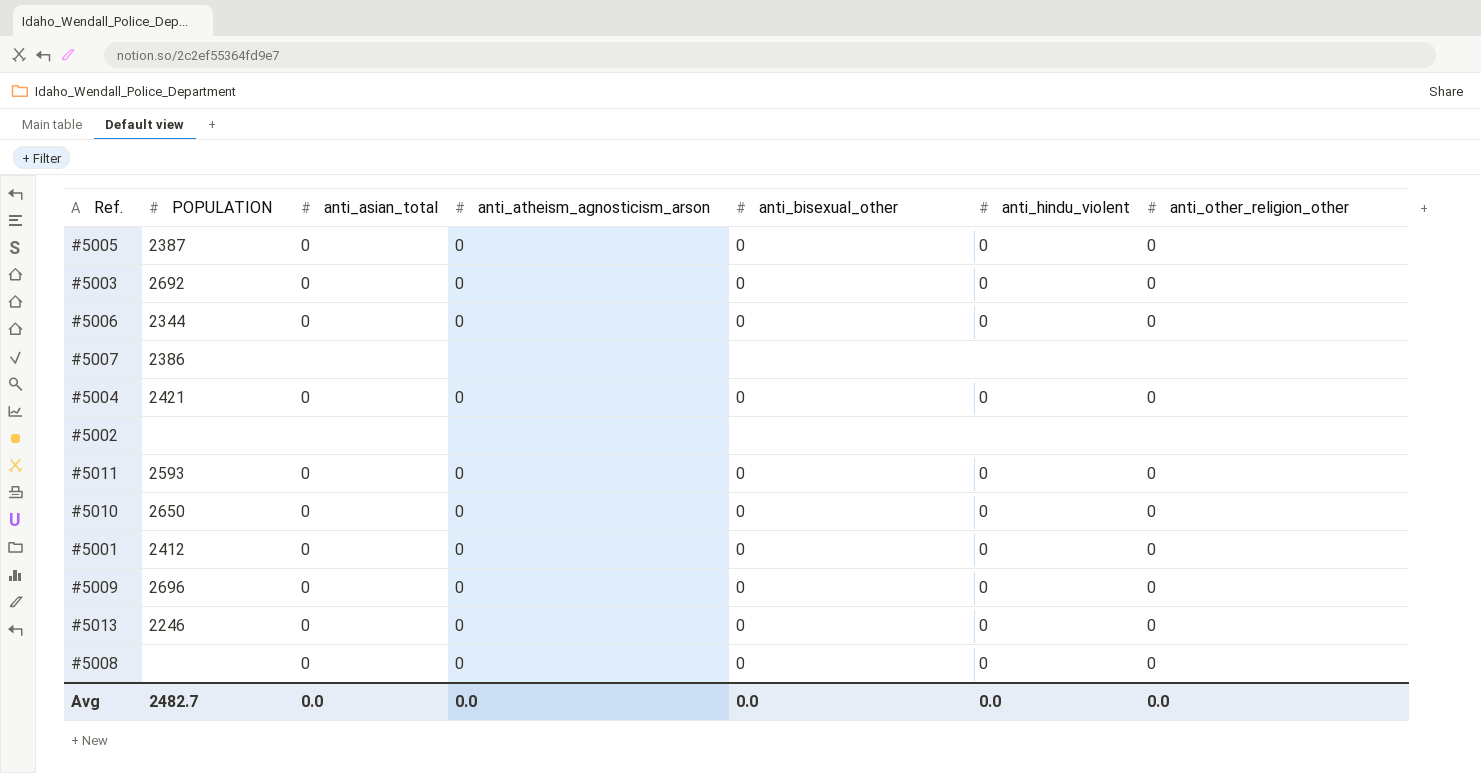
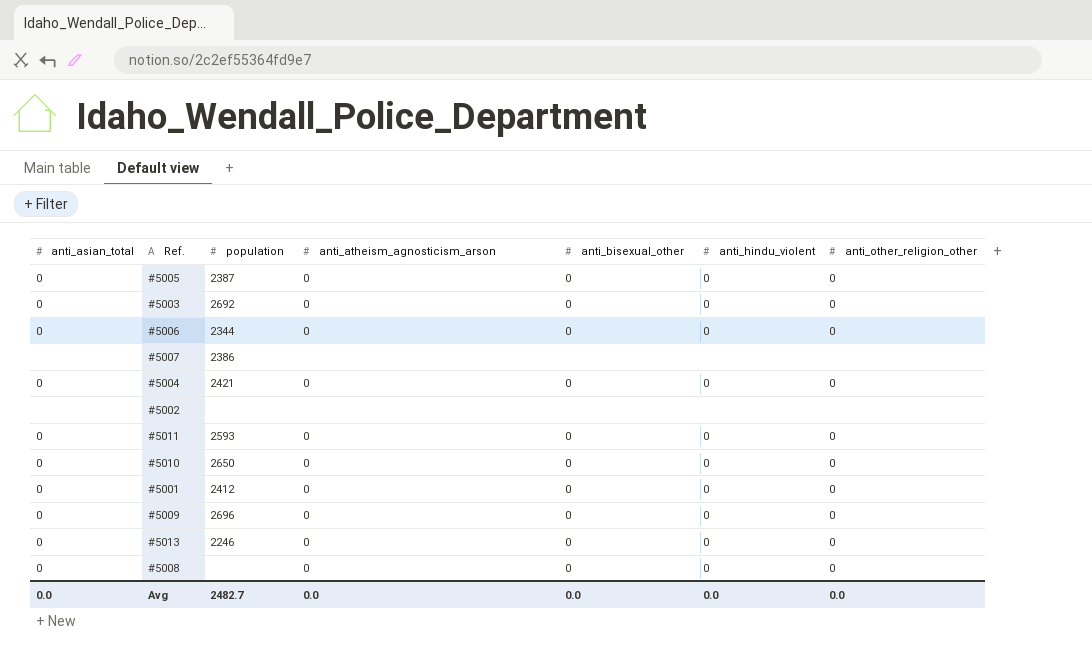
column anti_asian_total | position: 3 -> 1
column name: POPULATION -> population

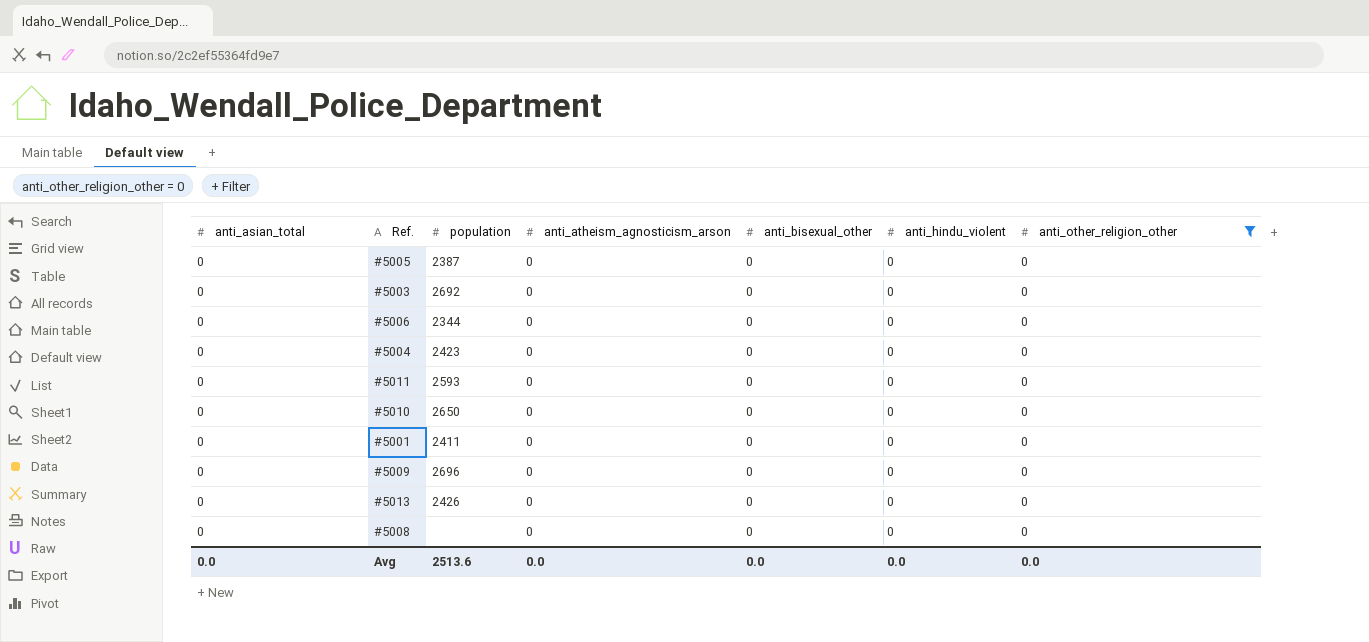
filter: none -> anti_other_religion_other = 0
#5004 | population: 2421 -> 2423
#5001 | population: 2412 -> 2411
#5013 | population: 2246 -> 2426
Avg | population: 2482.7 -> 2513.6

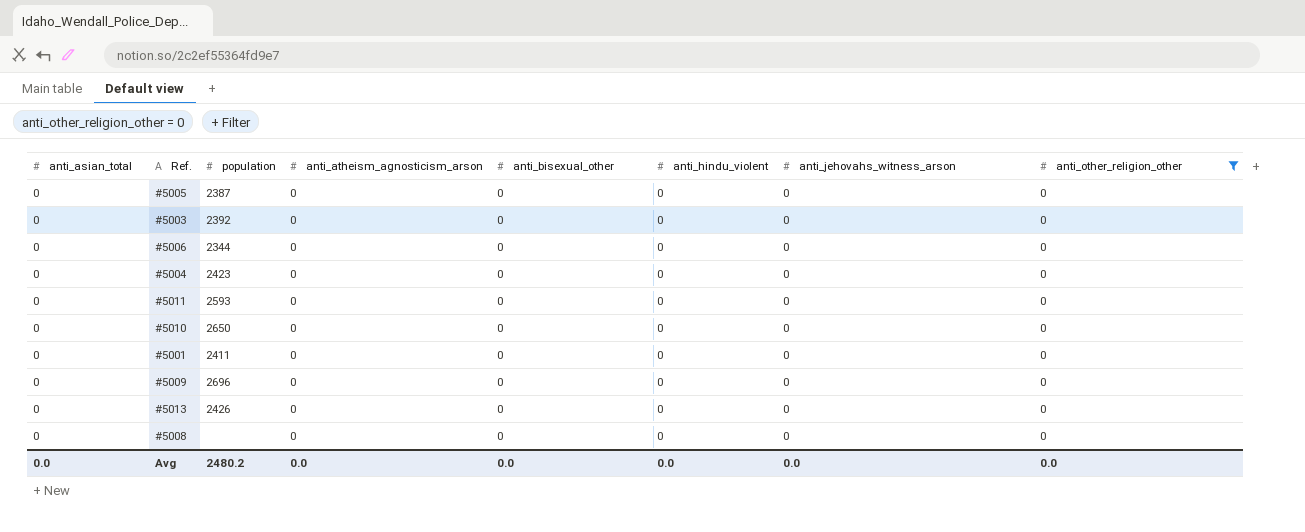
column anti_jehovahs_witness_arson | position: none -> 7
#5003 | population: 2692 -> 2392
Avg | population: 2513.6 -> 2480.2

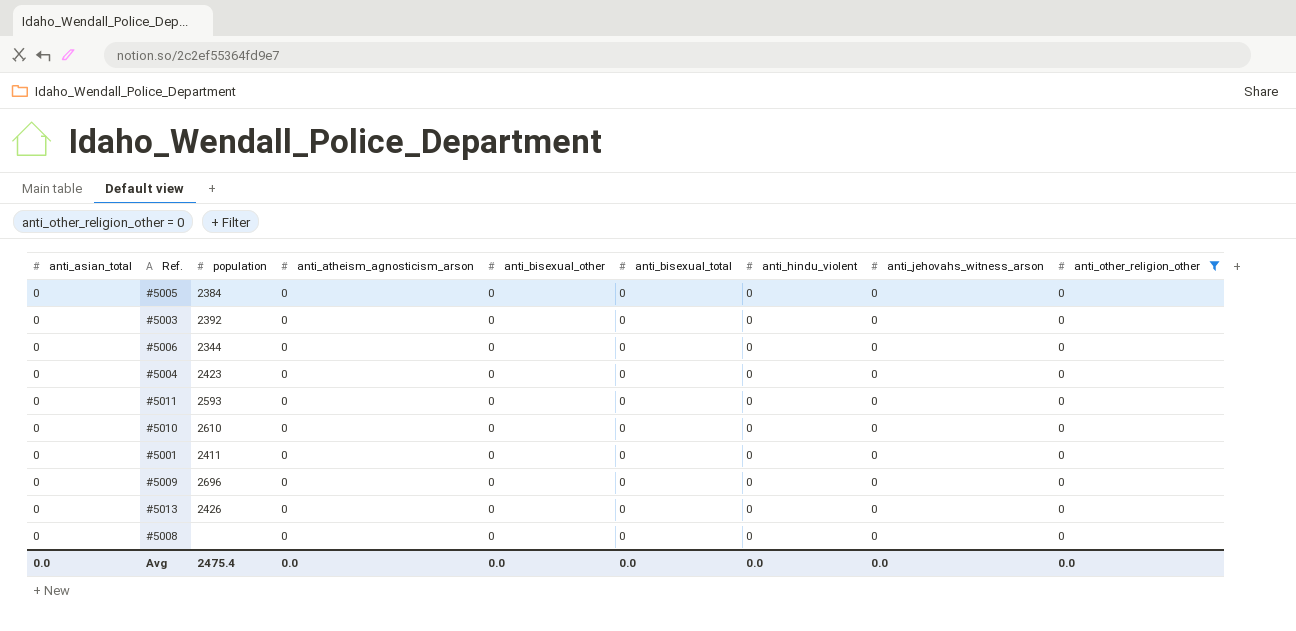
column anti_bisexual_total | position: none -> 6
#5005 | population: 2387 -> 2384
#5010 | population: 2650 -> 2610
Avg | population: 2480.2 -> 2475.4

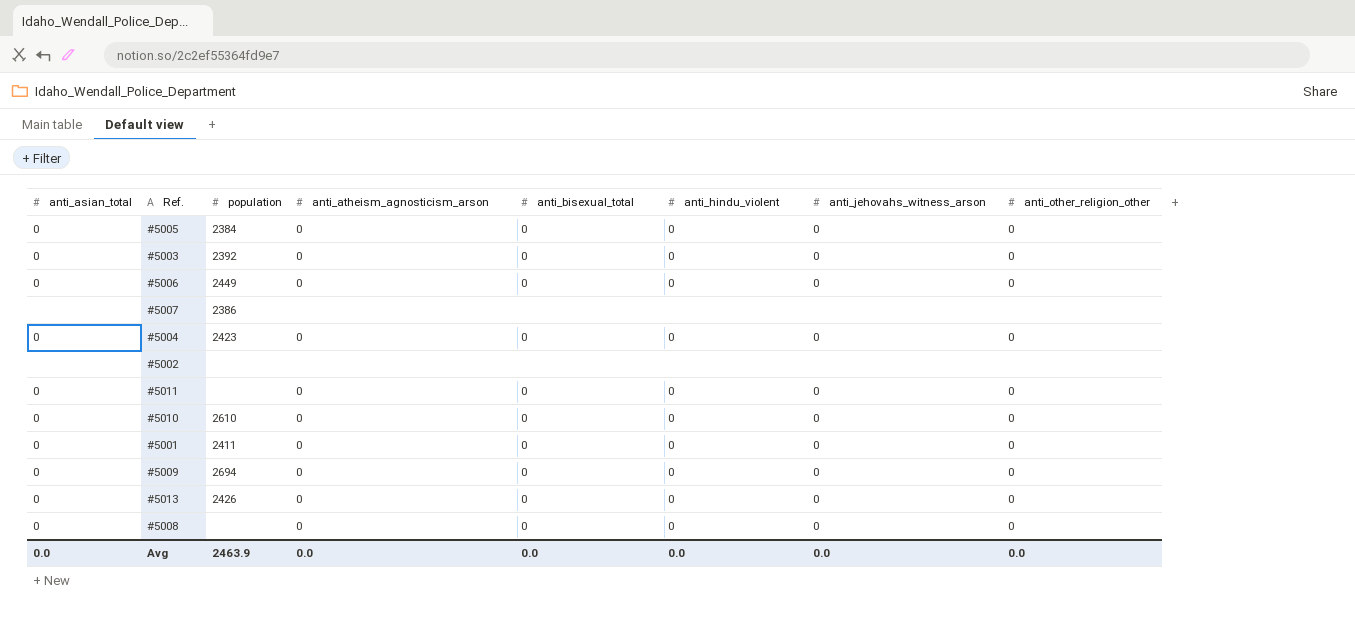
filter: anti_other_religion_other = 0 -> none
column anti_bisexual_other | position: 5 -> none
#5006 | population: 2344 -> 2449
#5011 | population: 2593 -> none
#5009 | population: 2696 -> 2694
Avg | population: 2475.4 -> 2463.9

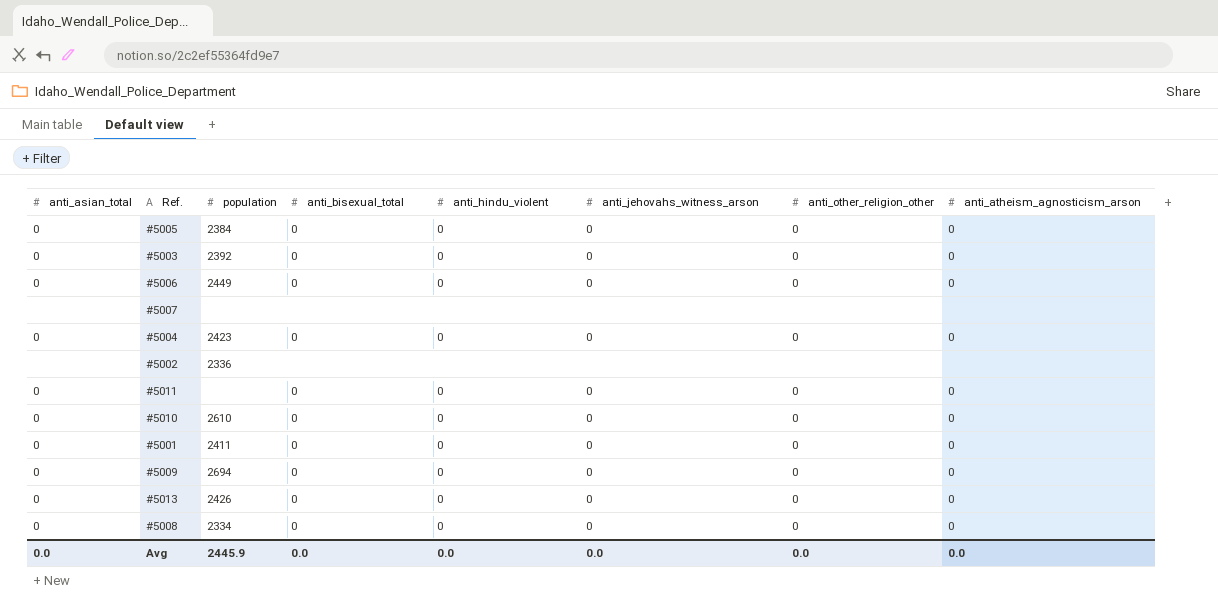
column anti_atheism_agnosticism_arson | position: 4 -> 8
#5007 | population: 2386 -> none
#5002 | population: none -> 2336
#5008 | population: none -> 2334
Avg | population: 2463.9 -> 2445.9

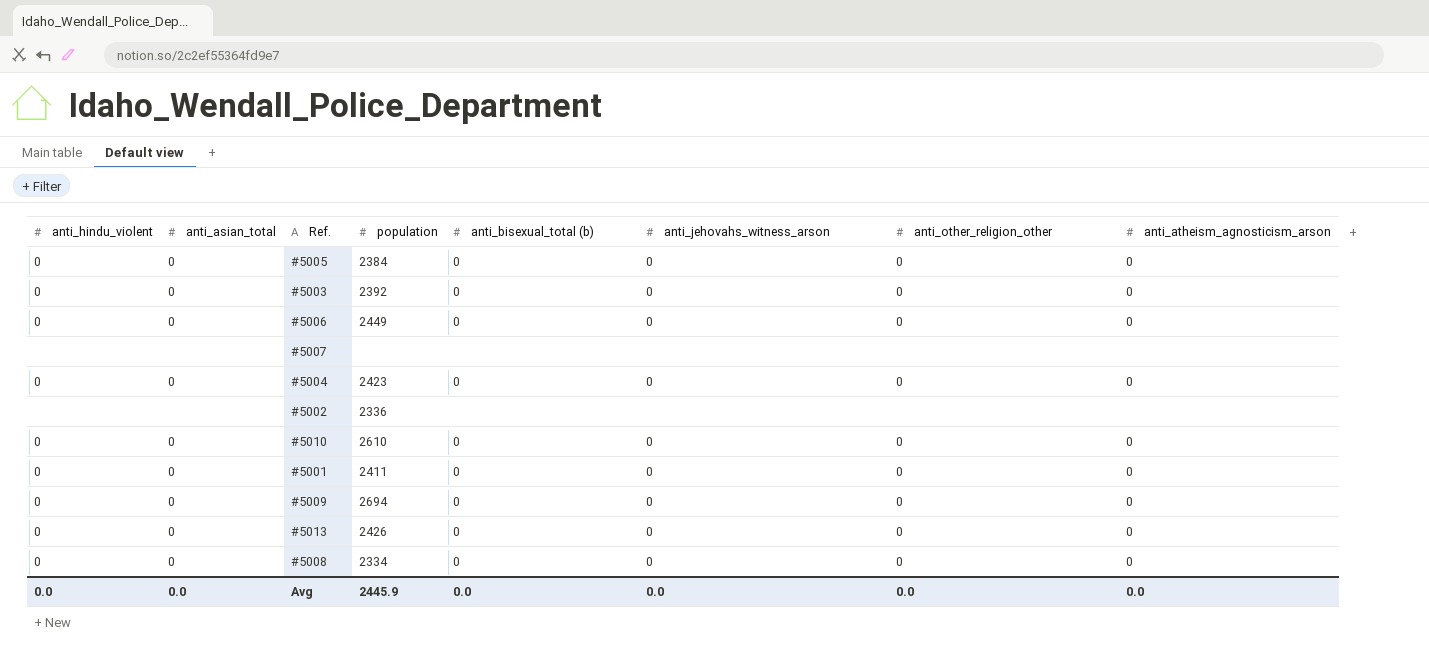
column anti_hindu_violent | position: 5 -> 1
column name: anti_bisexual_total -> anti_bisexual_total (b)
row #5011: 0 | none | 0 | 0 | 0 | 0 | 0 -> none

